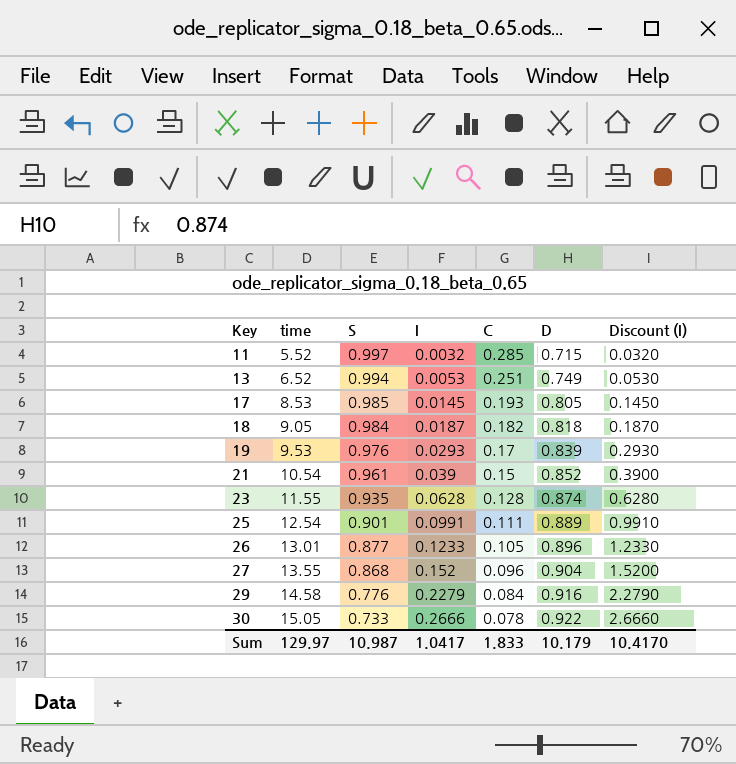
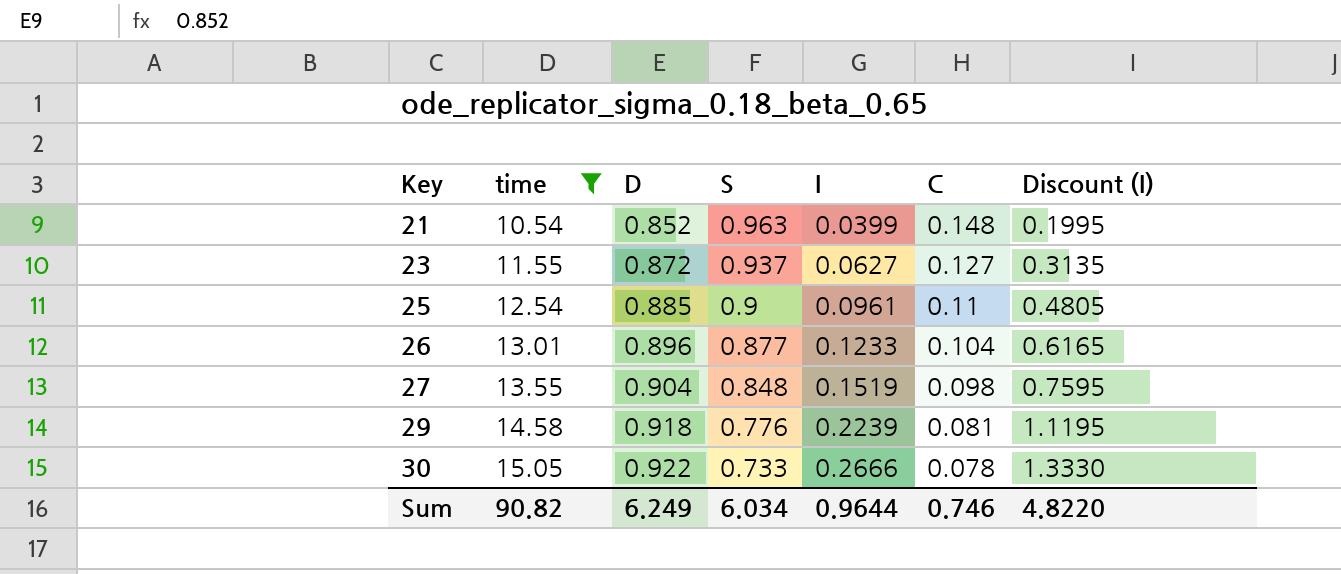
filter: none -> time >= 10.54
column D | position: 6 -> 3
column Discount (I) | formula: [I] * 10 -> [I] * 5
21 | S: 0.961 -> 0.963
21 | I: 0.039 -> 0.0399
21 | C: 0.15 -> 0.148
23 | D: 0.874 -> 0.872
23 | S: 0.935 -> 0.937
23 | I: 0.0628 -> 0.0627
23 | C: 0.128 -> 0.127
25 | D: 0.889 -> 0.885
25 | S: 0.901 -> 0.9
25 | I: 0.0991 -> 0.0961
25 | C: 0.111 -> 0.11
26 | C: 0.105 -> 0.104
27 | S: 0.868 -> 0.848
27 | I: 0.152 -> 0.1519
27 | C: 0.096 -> 0.098
29 | D: 0.916 -> 0.918
29 | I: 0.2279 -> 0.2239
29 | C: 0.084 -> 0.081
Sum | time: 129.97 -> 90.82
Sum | D: 10.179 -> 6.249
Sum | S: 10.987 -> 6.034
Sum | I: 1.0417 -> 0.9644
Sum | C: 1.833 -> 0.746
Sum | Discount (I): 10.4170 -> 4.8220

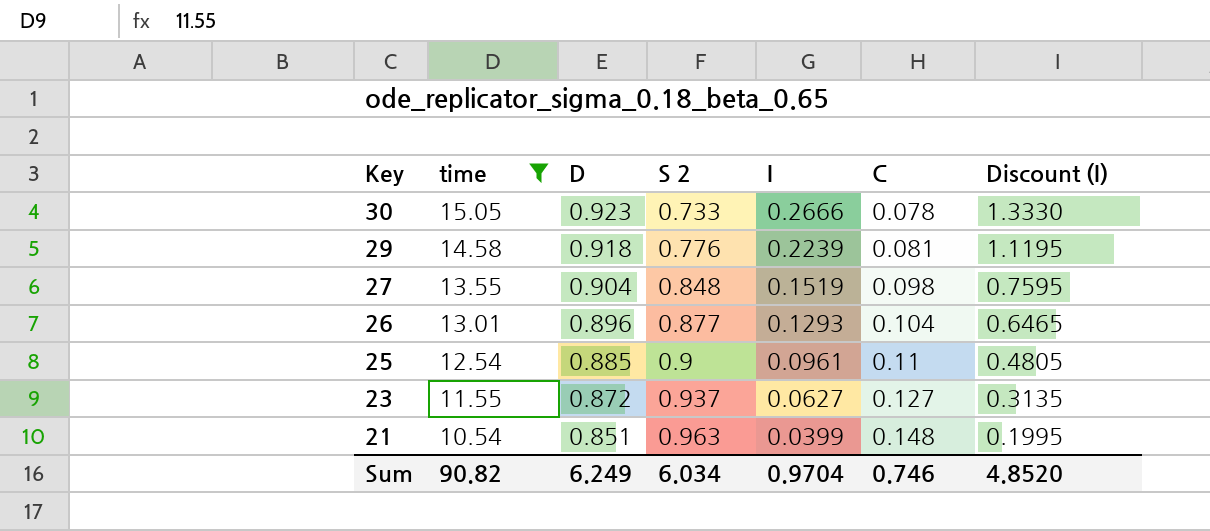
row order: Key ascending -> Key descending
column name: S -> S 2
30 | D: 0.922 -> 0.923
26 | I: 0.1233 -> 0.1293
26 | Discount (I): 0.6165 -> 0.6465
21 | D: 0.852 -> 0.851
Sum | I: 0.9644 -> 0.9704
Sum | Discount (I): 4.8220 -> 4.8520

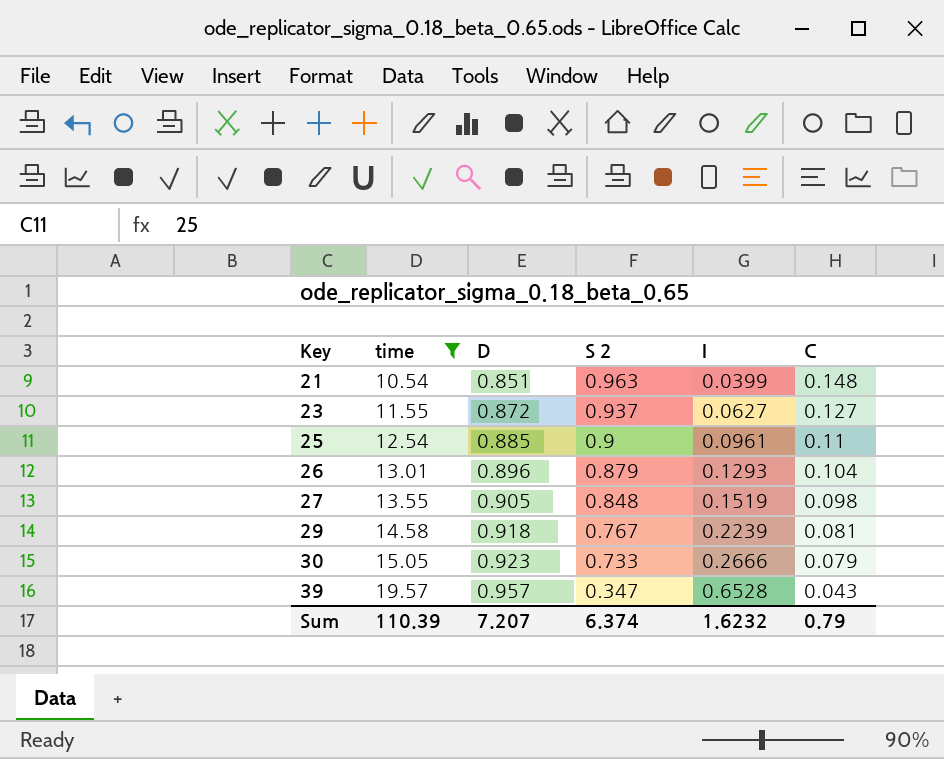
row order: Key descending -> Key ascending
column Discount (I) | formula: [I] * 5 -> none
26 | S 2: 0.877 -> 0.879
27 | D: 0.904 -> 0.905
29 | S 2: 0.776 -> 0.767
30 | C: 0.078 -> 0.079
row 39: none -> 19.57 | 0.957 | 0.347 | 0.6528 | 0.043
Sum | time: 90.82 -> 110.39
Sum | D: 6.249 -> 7.207
Sum | S 2: 6.034 -> 6.374
Sum | I: 0.9704 -> 1.6232
Sum | C: 0.746 -> 0.79

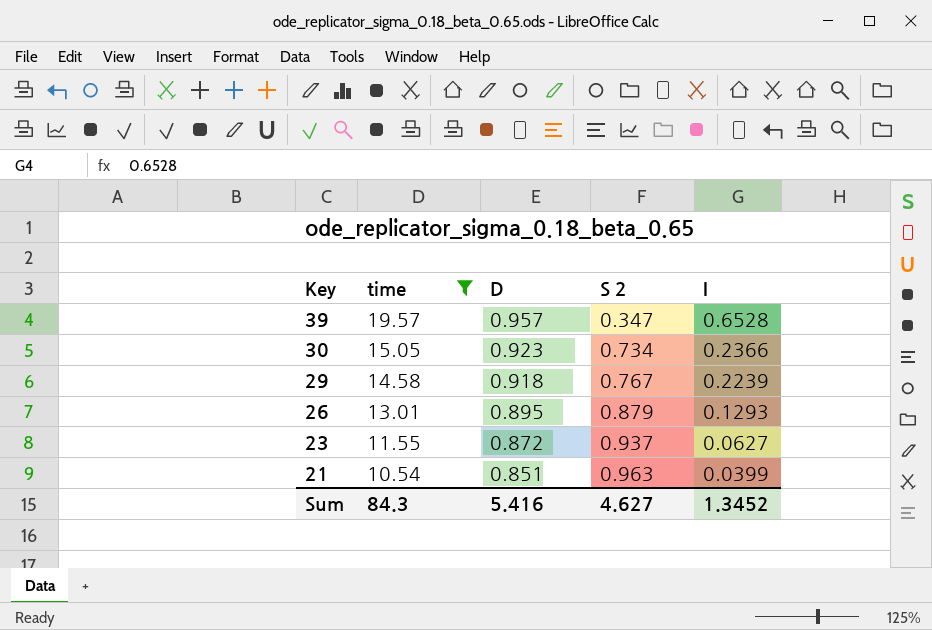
row order: Key ascending -> Key descending
column C | position: 6 -> none
row 25: 12.54 | 0.885 | 0.9 | 0.0961 | 0.11 -> none
row 27: 13.55 | 0.905 | 0.848 | 0.1519 | 0.098 -> none
30 | S 2: 0.733 -> 0.734
30 | I: 0.2666 -> 0.2366
26 | D: 0.896 -> 0.895
Sum | time: 110.39 -> 84.3
Sum | D: 7.207 -> 5.416
Sum | S 2: 6.374 -> 4.627
Sum | I: 1.6232 -> 1.3452

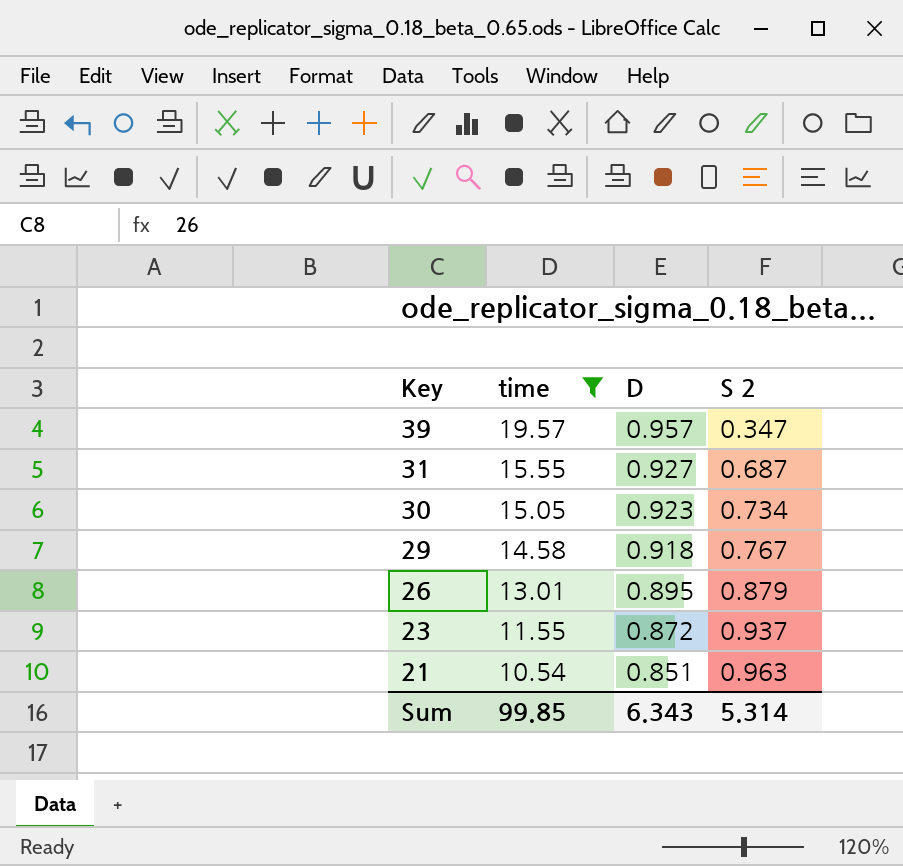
column I | position: 5 -> none
row 31: none -> 15.55 | 0.927 | 0.687
Sum | time: 84.3 -> 99.85
Sum | D: 5.416 -> 6.343
Sum | S 2: 4.627 -> 5.314

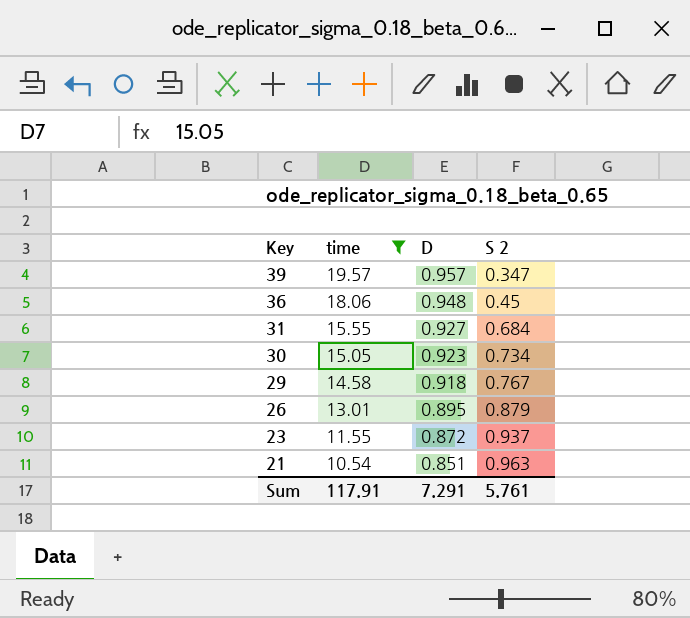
row 36: none -> 18.06 | 0.948 | 0.45
31 | S 2: 0.687 -> 0.684
Sum | time: 99.85 -> 117.91
Sum | D: 6.343 -> 7.291
Sum | S 2: 5.314 -> 5.761

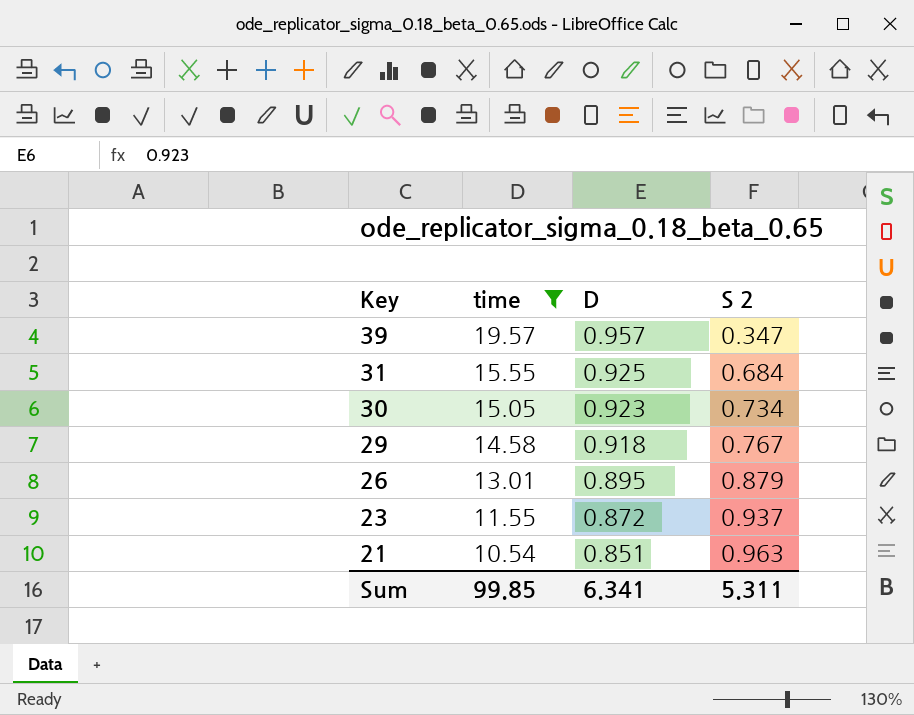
row 36: 18.06 | 0.948 | 0.45 -> none
31 | D: 0.927 -> 0.925
Sum | time: 117.91 -> 99.85
Sum | D: 7.291 -> 6.341
Sum | S 2: 5.761 -> 5.311

